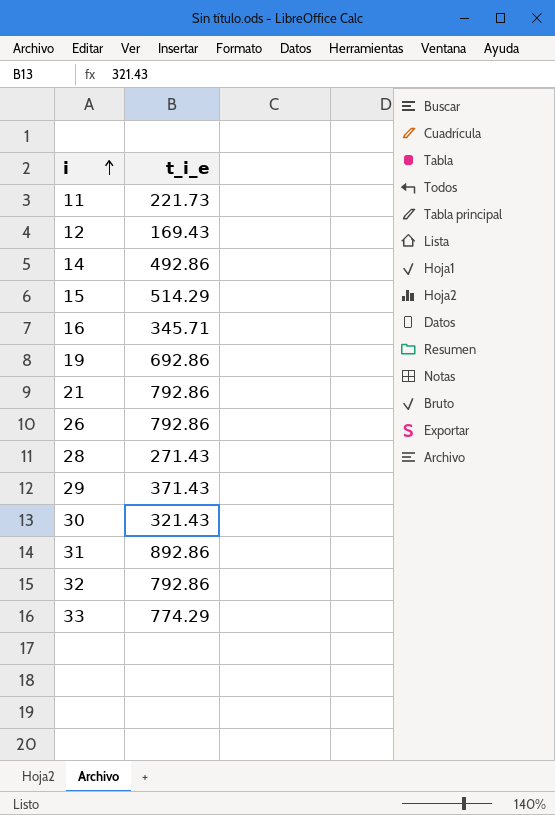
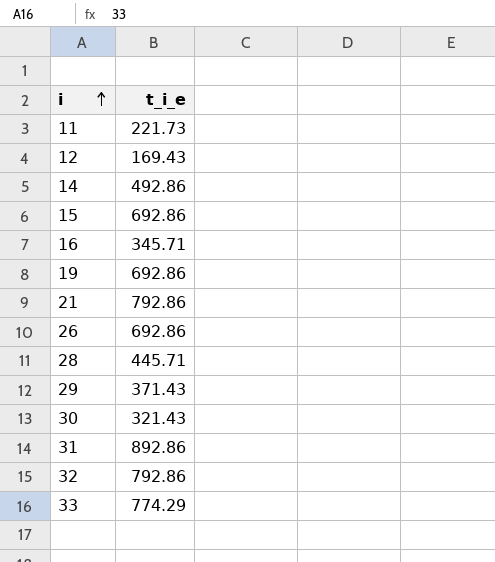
15 | t_i_e: 514.29 -> 692.86
26 | t_i_e: 792.86 -> 692.86
28 | t_i_e: 271.43 -> 445.71

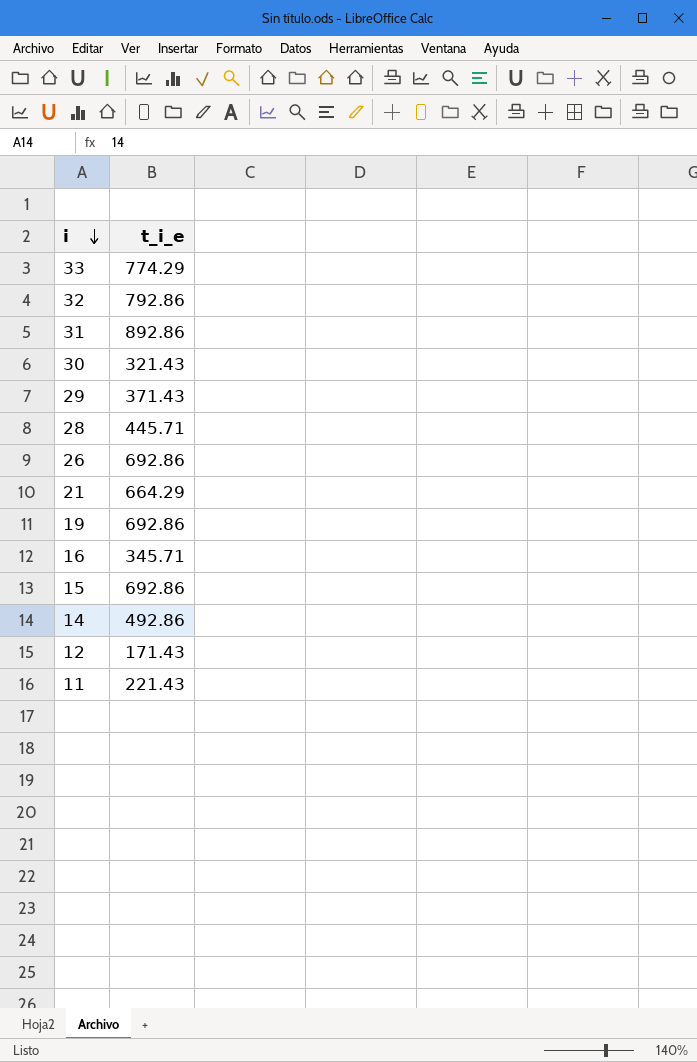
row order: i ascending -> i descending
21 | t_i_e: 792.86 -> 664.29
12 | t_i_e: 169.43 -> 171.43
11 | t_i_e: 221.73 -> 221.43

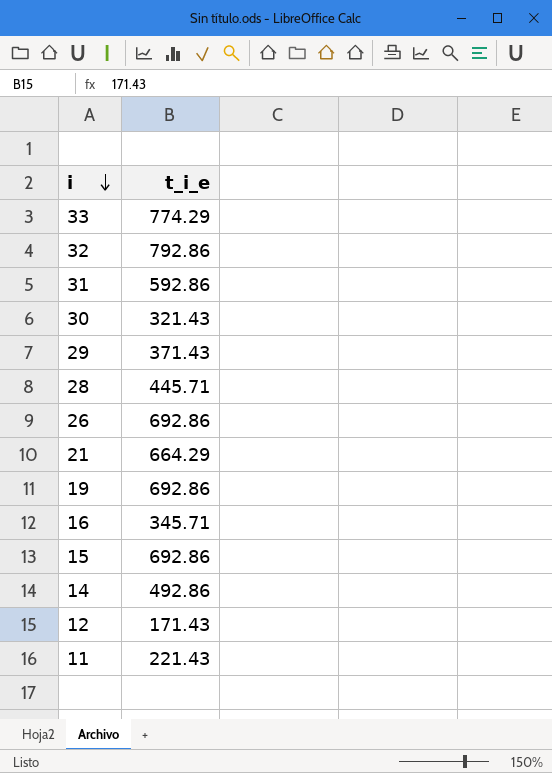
31 | t_i_e: 892.86 -> 592.86

